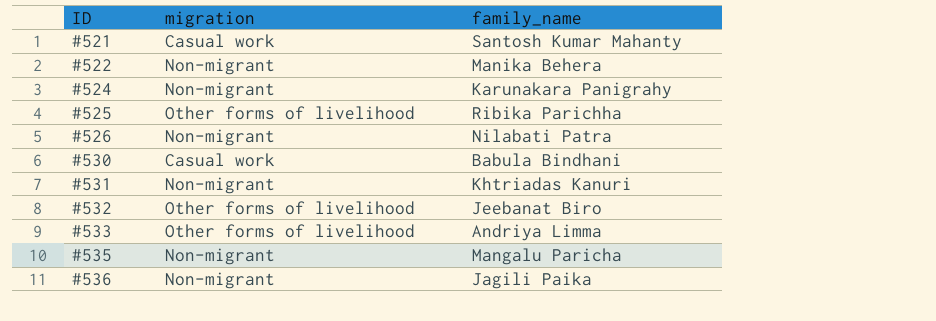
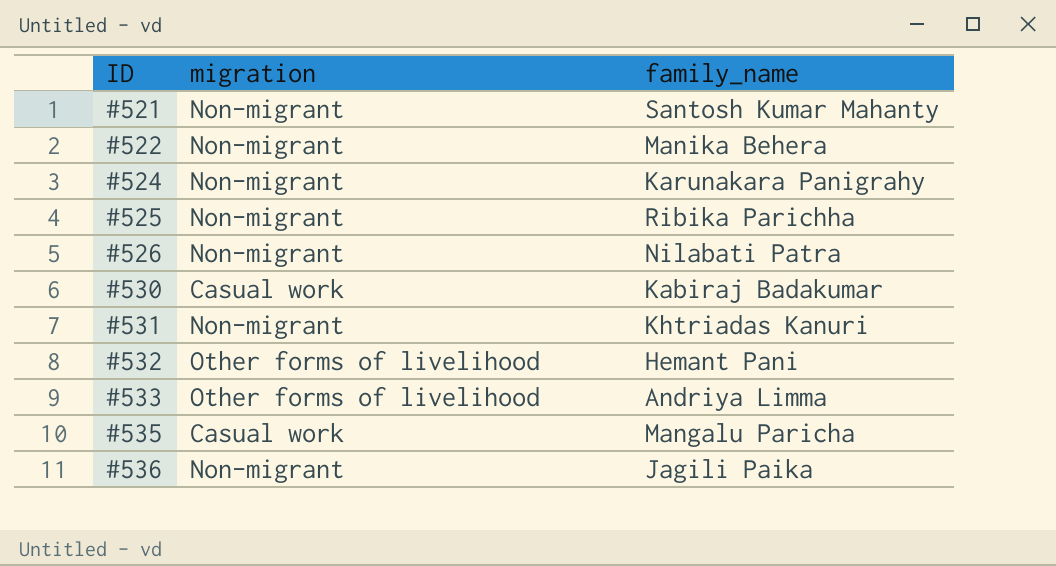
#521 | migration: Casual work -> Non-migrant
#525 | migration: Other forms of livelihood -> Non-migrant
#530 | family_name: Babula Bindhani -> Kabiraj Badakumar
#532 | family_name: Jeebanat Biro -> Hemant Pani
#535 | migration: Non-migrant -> Casual work

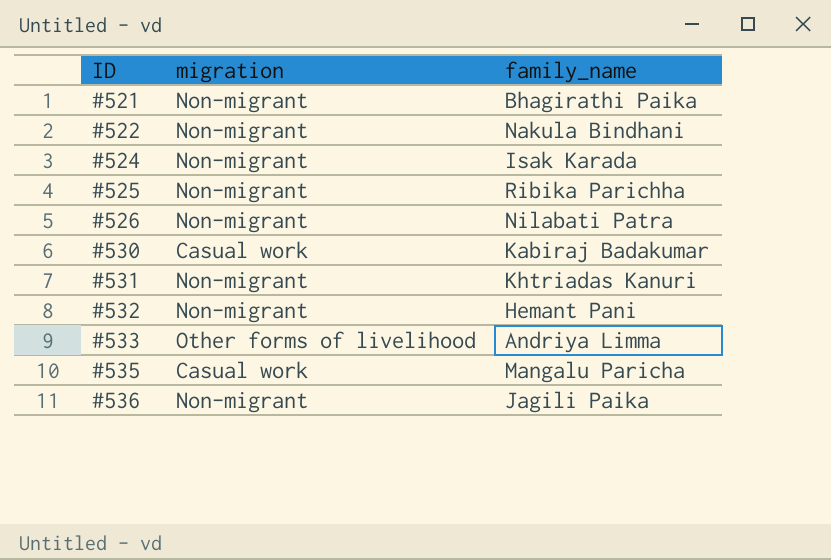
#521 | family_name: Santosh Kumar Mahanty -> Bhagirathi Paika
#522 | family_name: Manika Behera -> Nakula Bindhani
#524 | family_name: Karunakara Panigrahy -> Isak Karada
#532 | migration: Other forms of livelihood -> Non-migrant

